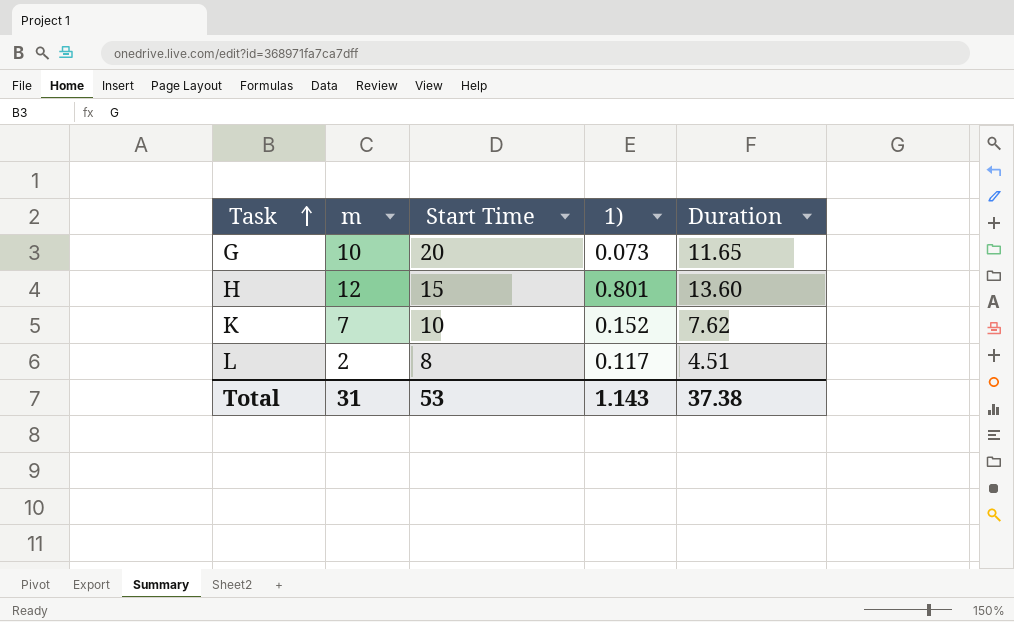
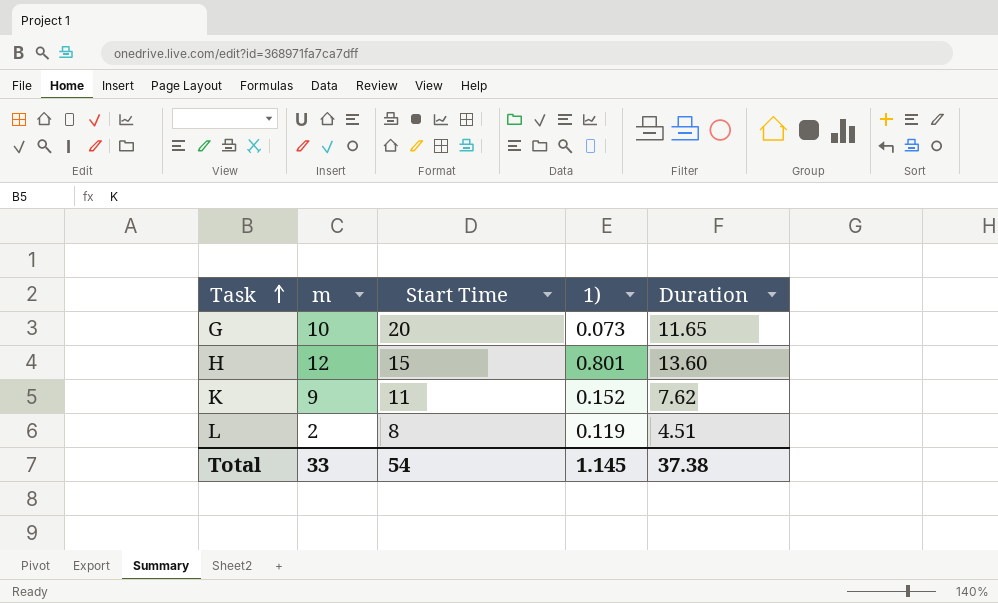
K | m: 7 -> 9
K | Start Time: 10 -> 11
L | 1): 0.117 -> 0.119
Total | m: 31 -> 33
Total | Start Time: 53 -> 54
Total | 1): 1.143 -> 1.145

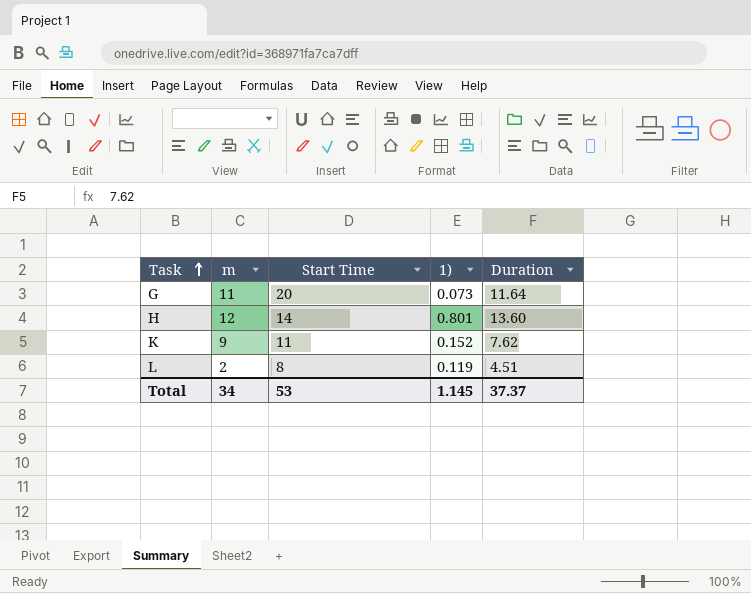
G | m: 10 -> 11
G | Duration: 11.65 -> 11.64
H | Start Time: 15 -> 14
Total | m: 33 -> 34
Total | Start Time: 54 -> 53
Total | Duration: 37.38 -> 37.37

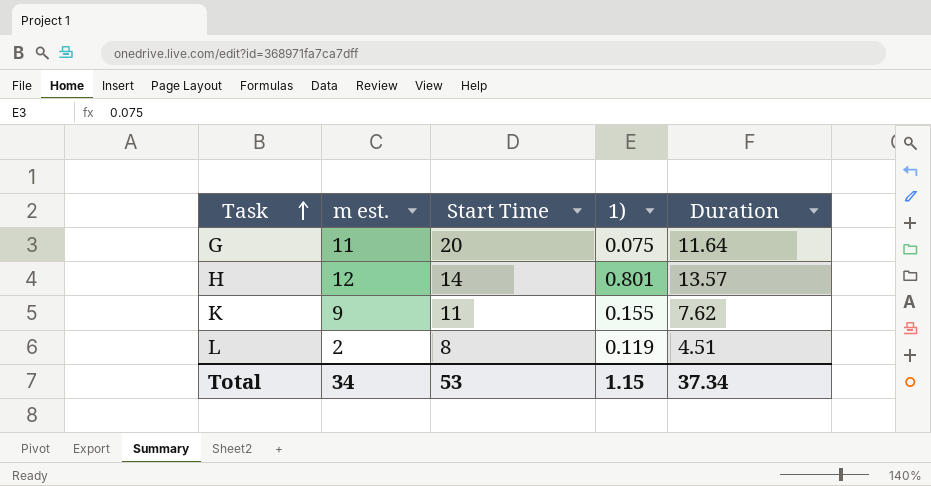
column name: m -> m est.
G | 1): 0.073 -> 0.075
H | Duration: 13.60 -> 13.57
K | 1): 0.152 -> 0.155
Total | 1): 1.145 -> 1.15
Total | Duration: 37.37 -> 37.34

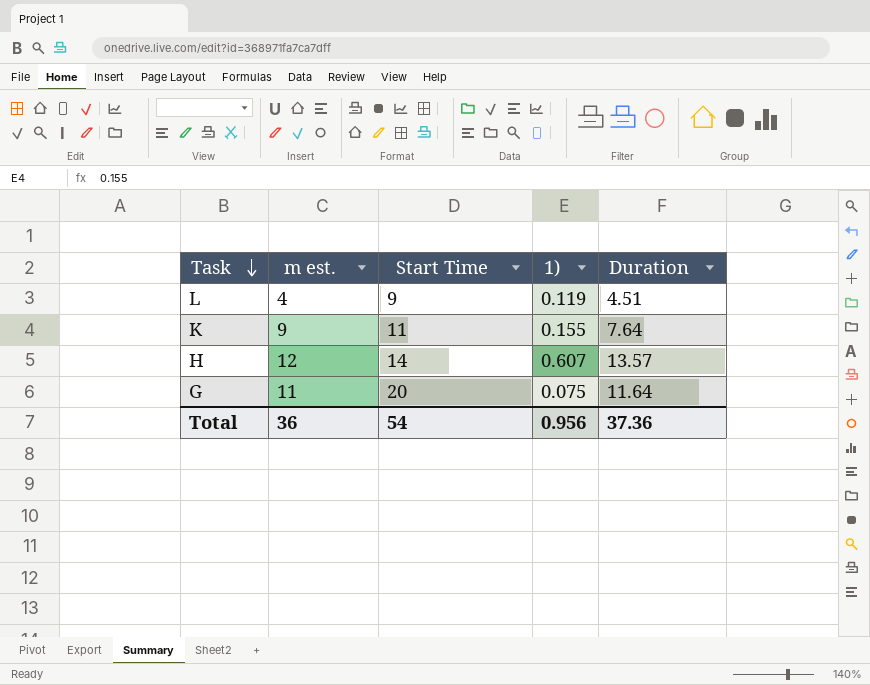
row order: Task ascending -> Task descending
L | m est.: 2 -> 4
L | Start Time: 8 -> 9
K | Duration: 7.62 -> 7.64
H | 1): 0.801 -> 0.607
Total | m est.: 34 -> 36
Total | Start Time: 53 -> 54
Total | 1): 1.15 -> 0.956
Total | Duration: 37.34 -> 37.36

